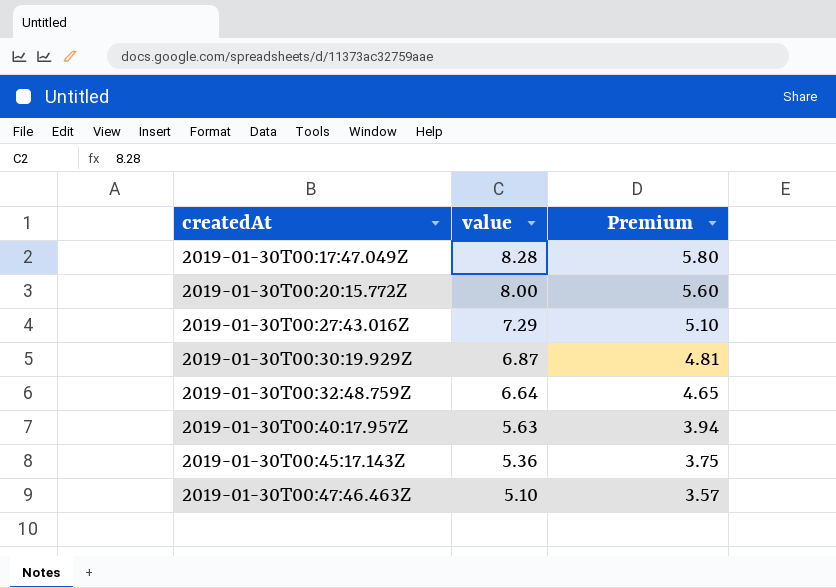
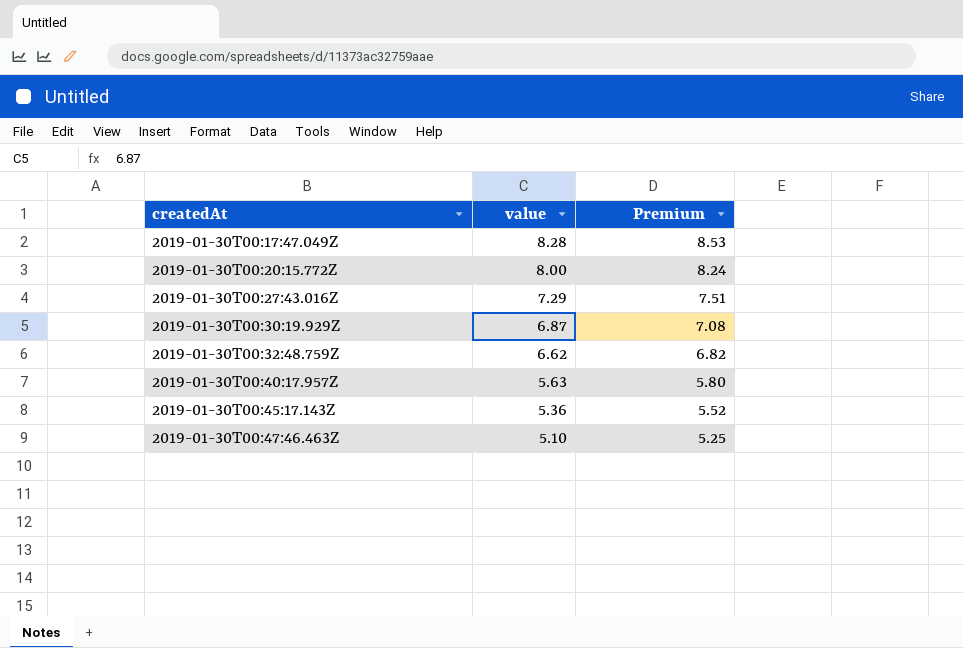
column Premium | formula: [value] * 0.7 -> [value] * 1.03
2019-01-30T00:32:48.759Z | value: 6.64 -> 6.62

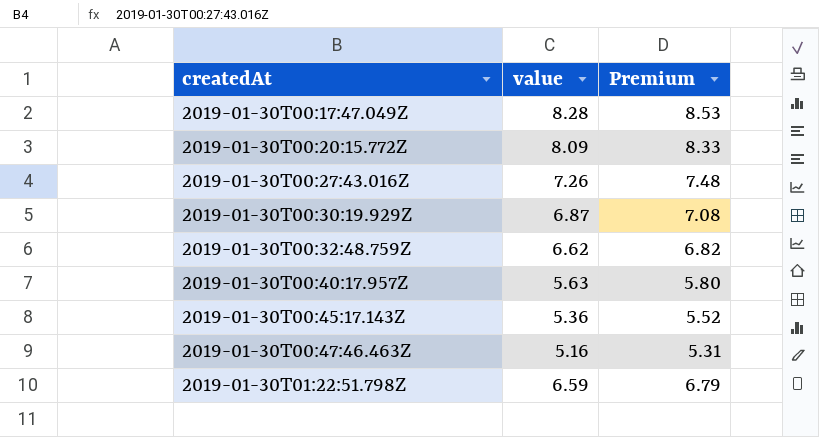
2019-01-30T00:20:15.772Z | value: 8.00 -> 8.09
2019-01-30T00:20:15.772Z | Premium: 8.24 -> 8.33
2019-01-30T00:27:43.016Z | value: 7.29 -> 7.26
2019-01-30T00:27:43.016Z | Premium: 7.51 -> 7.48
2019-01-30T00:47:46.463Z | value: 5.10 -> 5.16
2019-01-30T00:47:46.463Z | Premium: 5.25 -> 5.31
row 2019-01-30T01:22:51.798Z: none -> 6.59 | 6.79

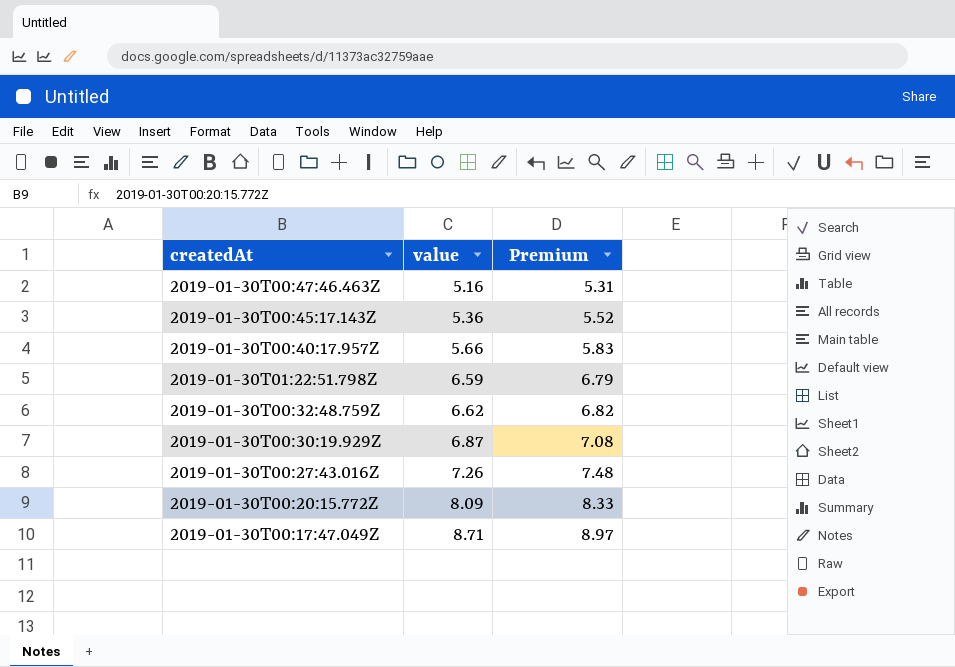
row order: createdAt ascending -> value ascending
2019-01-30T00:40:17.957Z | value: 5.63 -> 5.66
2019-01-30T00:40:17.957Z | Premium: 5.80 -> 5.83
2019-01-30T00:17:47.049Z | value: 8.28 -> 8.71
2019-01-30T00:17:47.049Z | Premium: 8.53 -> 8.97

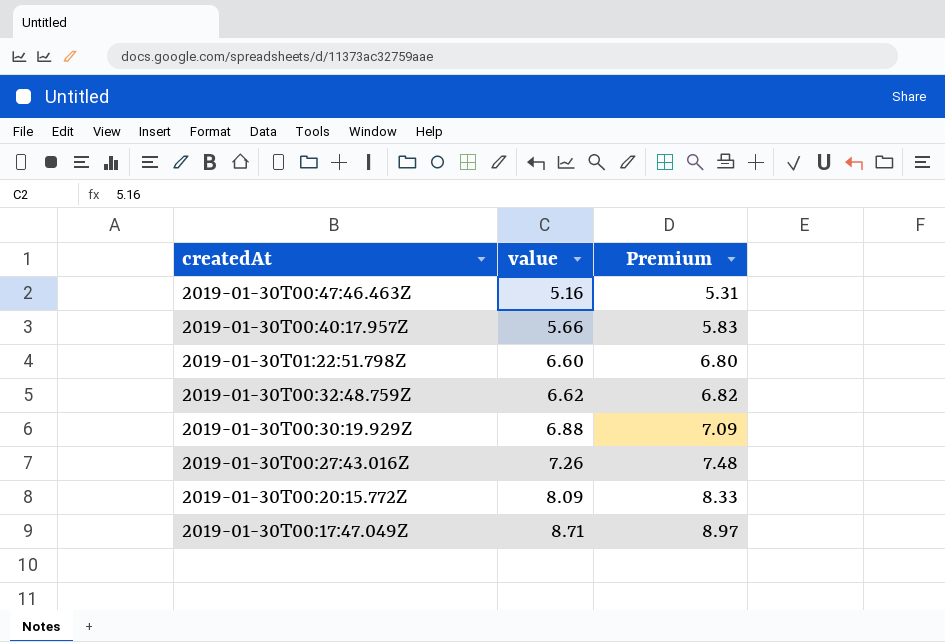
row 2019-01-30T00:45:17.143Z: 5.36 | 5.52 -> none
2019-01-30T01:22:51.798Z | value: 6.59 -> 6.60
2019-01-30T01:22:51.798Z | Premium: 6.79 -> 6.80
2019-01-30T00:30:19.929Z | value: 6.87 -> 6.88
2019-01-30T00:30:19.929Z | Premium: 7.08 -> 7.09

